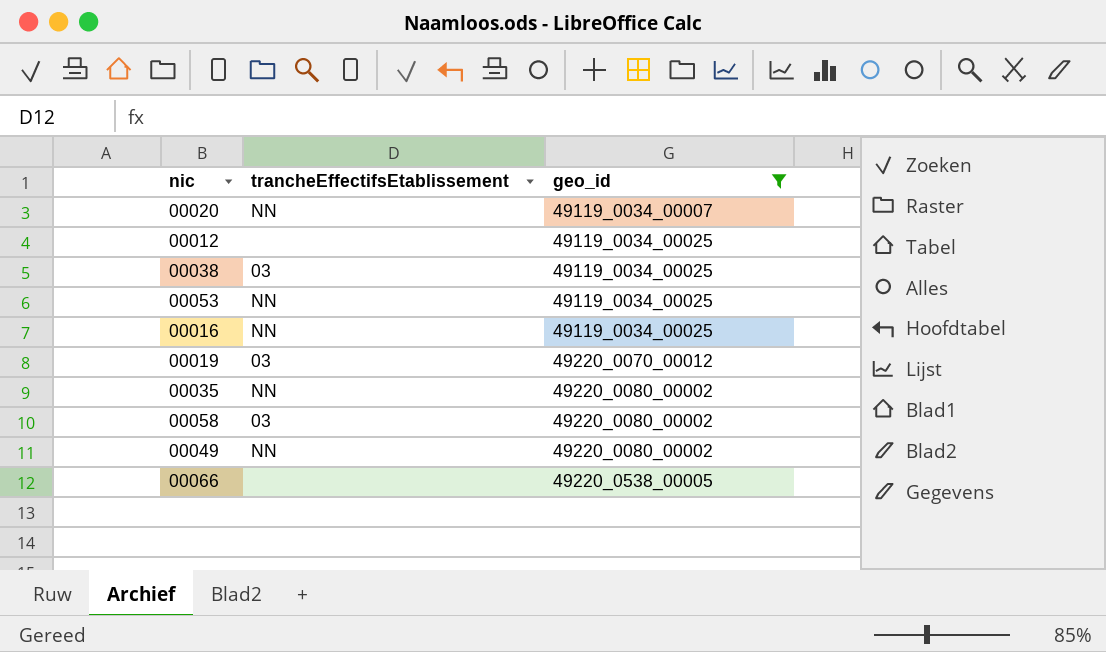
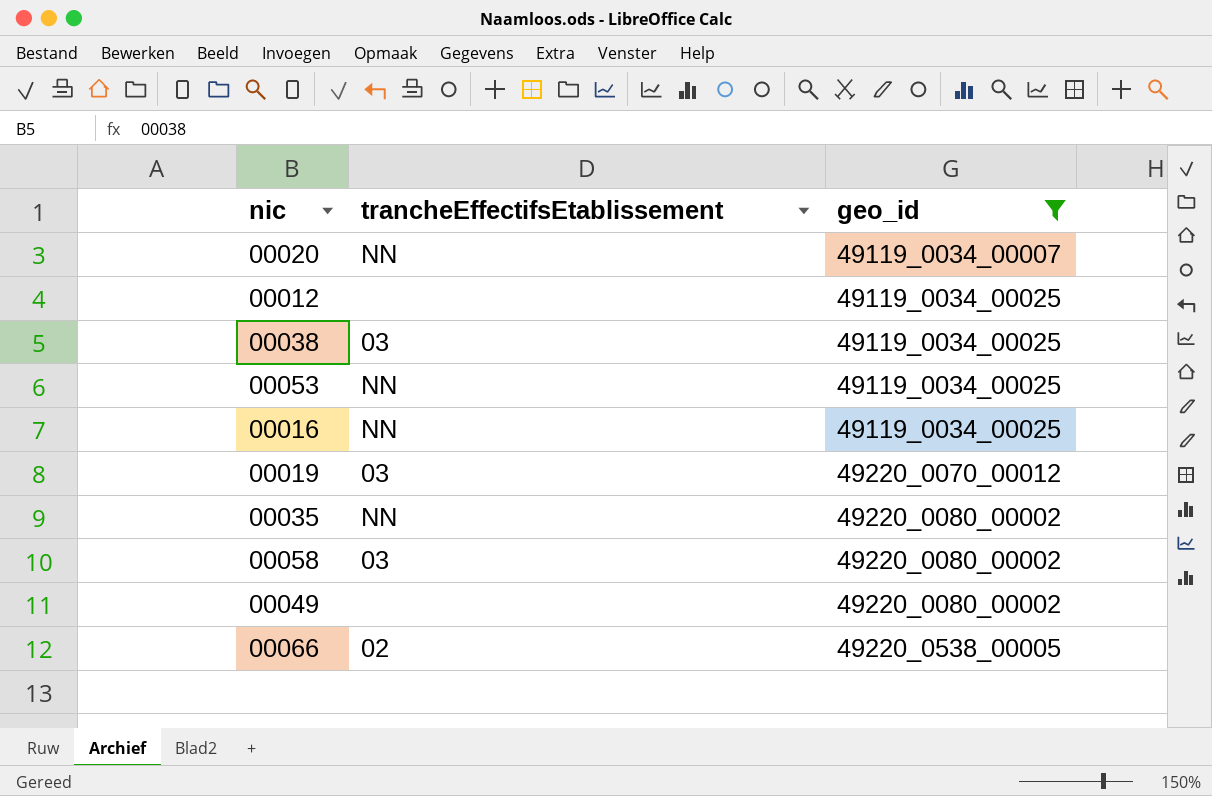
00049 | trancheEffectifsEtablissement: NN -> none
00066 | trancheEffectifsEtablissement: none -> 02

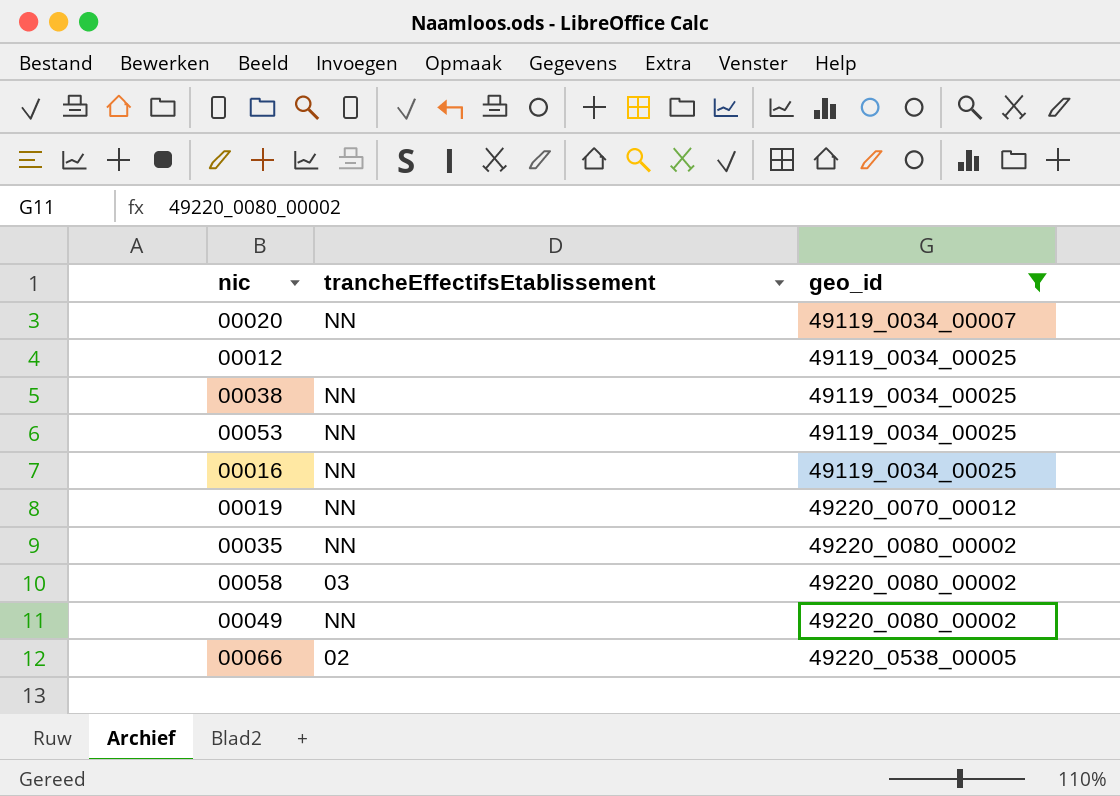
00038 | trancheEffectifsEtablissement: 03 -> NN
00019 | trancheEffectifsEtablissement: 03 -> NN
00049 | trancheEffectifsEtablissement: none -> NN

